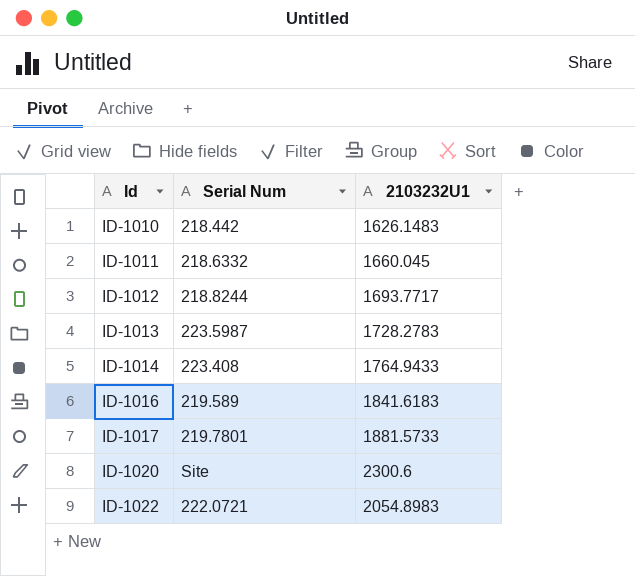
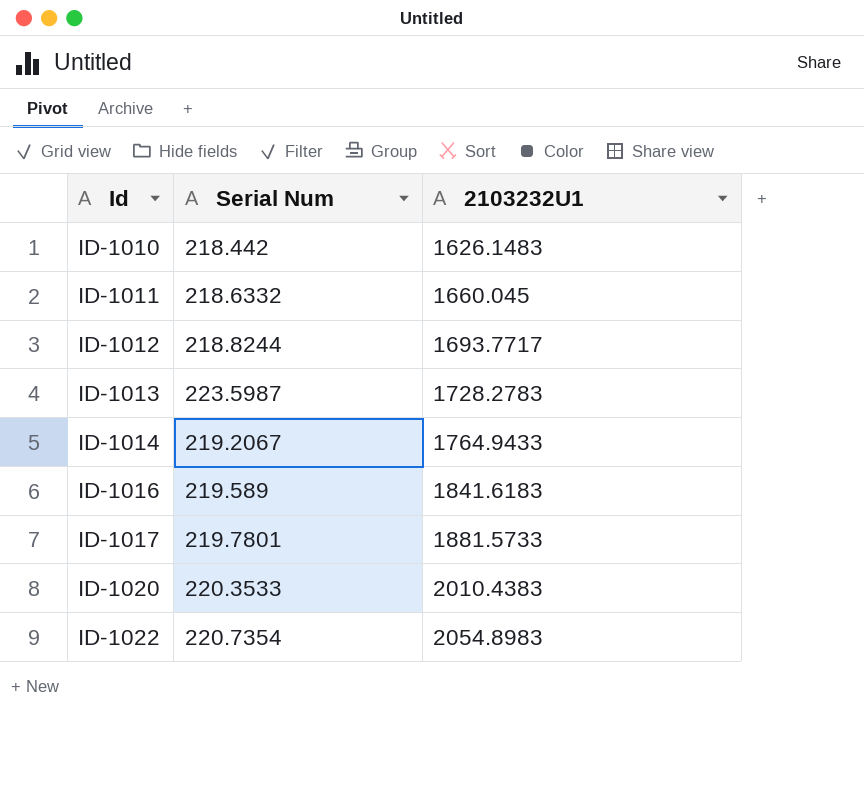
ID-1014 | Serial Num: 223.408 -> 219.2067
ID-1020 | Serial Num: Site -> 220.3533
ID-1020 | 2103232U1: 2300.6 -> 2010.4383
ID-1022 | Serial Num: 222.0721 -> 220.7354

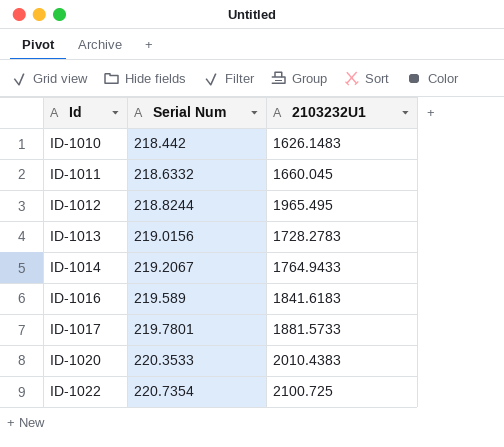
ID-1012 | 2103232U1: 1693.7717 -> 1965.495
ID-1013 | Serial Num: 223.5987 -> 219.0156
ID-1022 | 2103232U1: 2054.8983 -> 2100.725

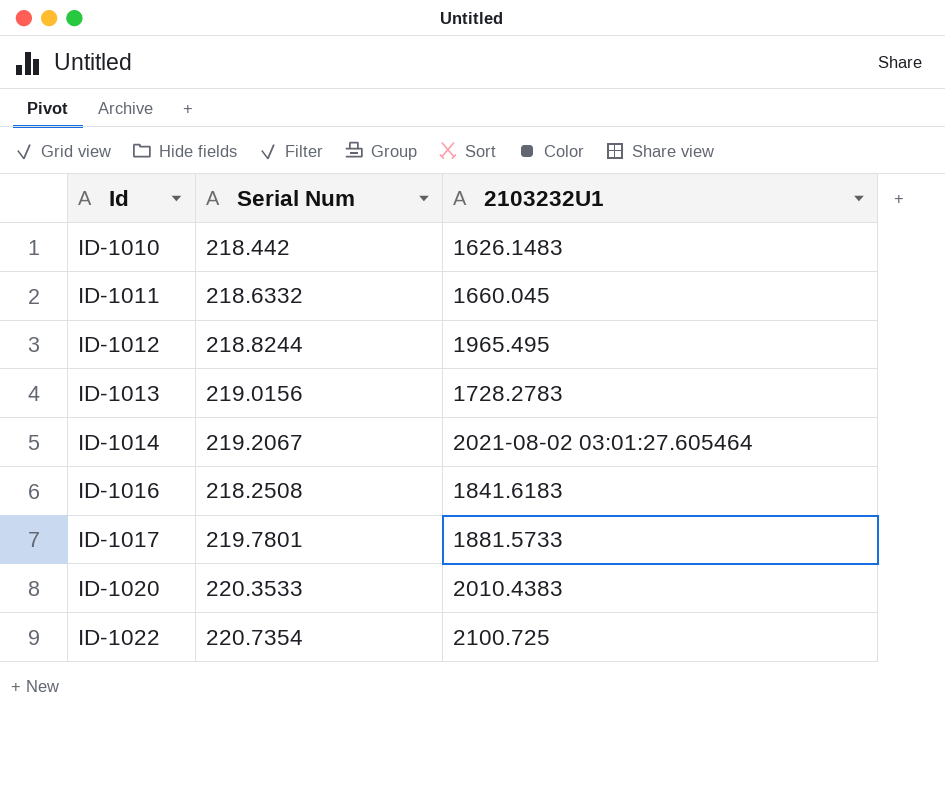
ID-1014 | 2103232U1: 1764.9433 -> 2021-08-02 03:01:27.605464
ID-1016 | Serial Num: 219.589 -> 218.2508

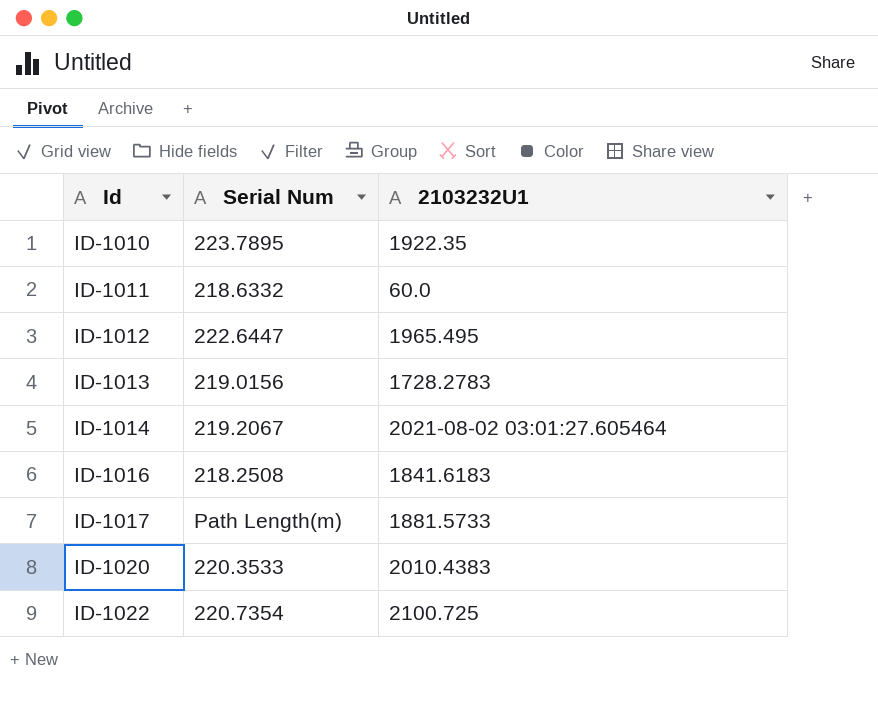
ID-1010 | Serial Num: 218.442 -> 223.7895
ID-1010 | 2103232U1: 1626.1483 -> 1922.35
ID-1011 | 2103232U1: 1660.045 -> 60.0
ID-1012 | Serial Num: 218.8244 -> 222.6447
ID-1017 | Serial Num: 219.7801 -> Path Length(m)

